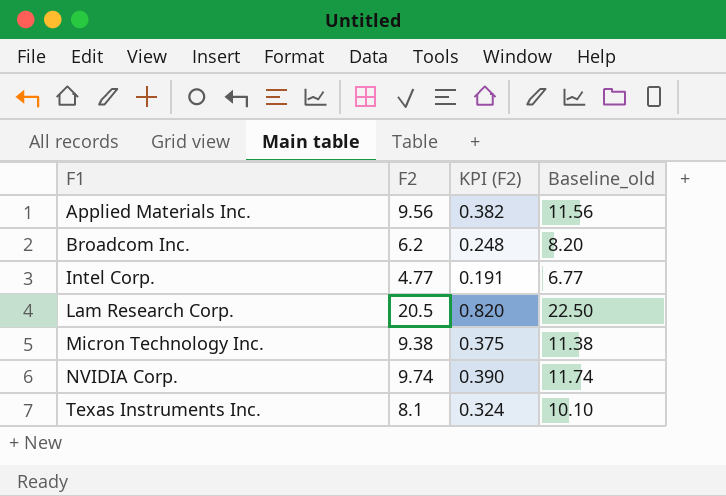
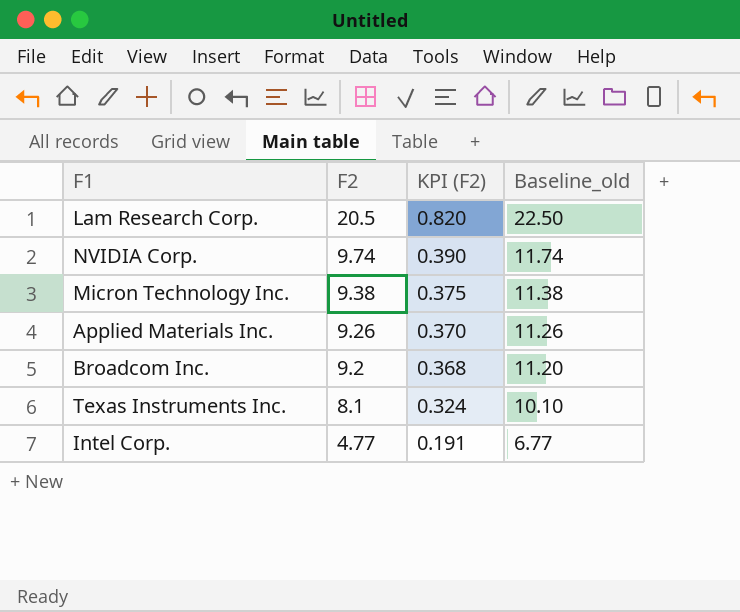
row order: F1 ascending -> F2 descending
Applied Materials Inc. | F2: 9.56 -> 9.26
Applied Materials Inc. | KPI (F2): 0.382 -> 0.370
Applied Materials Inc. | Baseline_old: 11.56 -> 11.26
Broadcom Inc. | F2: 6.2 -> 9.2
Broadcom Inc. | KPI (F2): 0.248 -> 0.368
Broadcom Inc. | Baseline_old: 8.20 -> 11.20

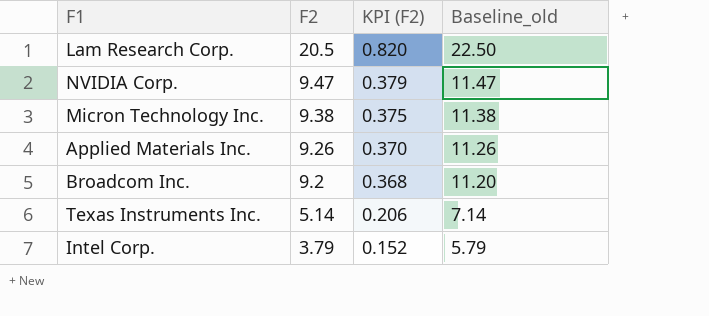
NVIDIA Corp. | F2: 9.74 -> 9.47
NVIDIA Corp. | KPI (F2): 0.390 -> 0.379
NVIDIA Corp. | Baseline_old: 11.74 -> 11.47
Texas Instruments Inc. | F2: 8.1 -> 5.14
Texas Instruments Inc. | KPI (F2): 0.324 -> 0.206
Texas Instruments Inc. | Baseline_old: 10.10 -> 7.14
Intel Corp. | F2: 4.77 -> 3.79
Intel Corp. | KPI (F2): 0.191 -> 0.152
Intel Corp. | Baseline_old: 6.77 -> 5.79

